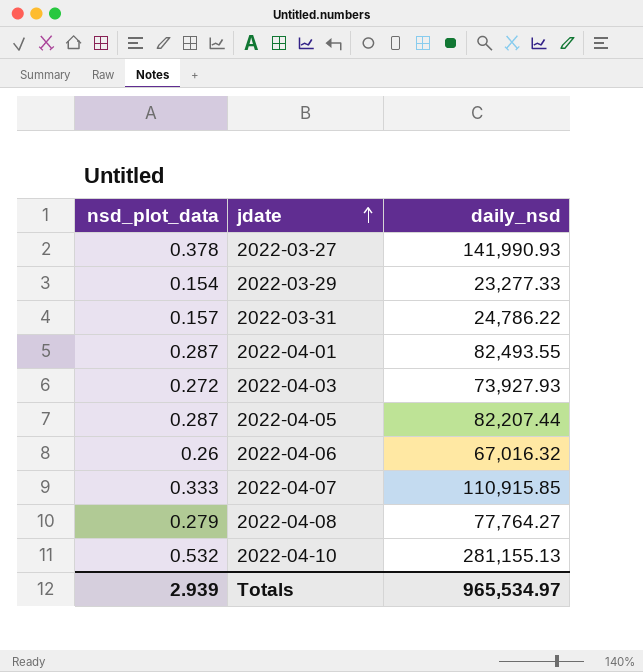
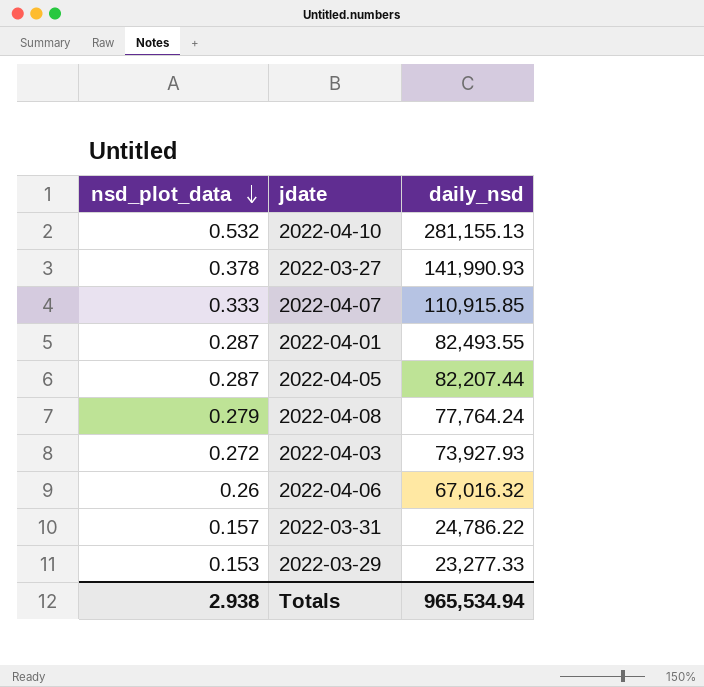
row order: jdate ascending -> nsd_plot_data descending
2022-04-08 | daily_nsd: 77,764.27 -> 77,764.24
2022-03-29 | nsd_plot_data: 0.154 -> 0.153
Totals | nsd_plot_data: 2.939 -> 2.938
Totals | daily_nsd: 965,534.97 -> 965,534.94

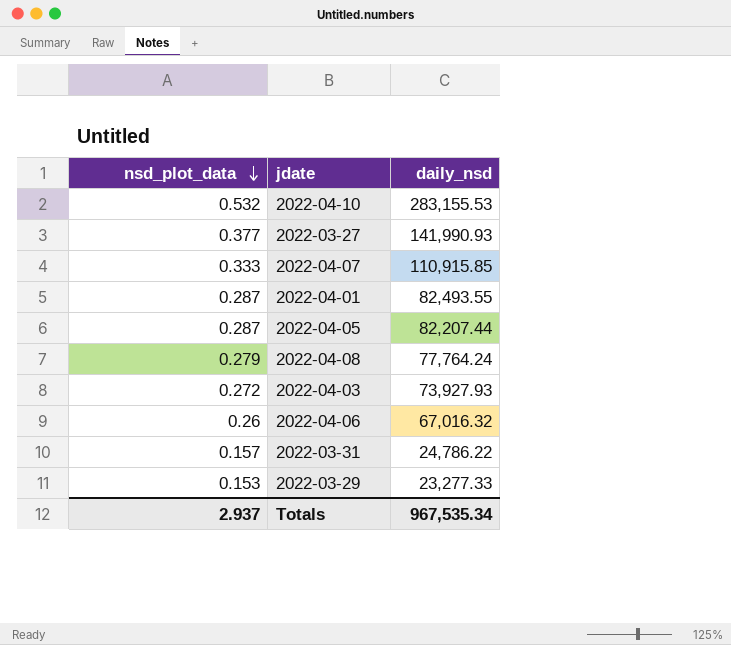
2022-04-10 | daily_nsd: 281,155.13 -> 283,155.53
2022-03-27 | nsd_plot_data: 0.378 -> 0.377
Totals | nsd_plot_data: 2.938 -> 2.937
Totals | daily_nsd: 965,534.94 -> 967,535.34

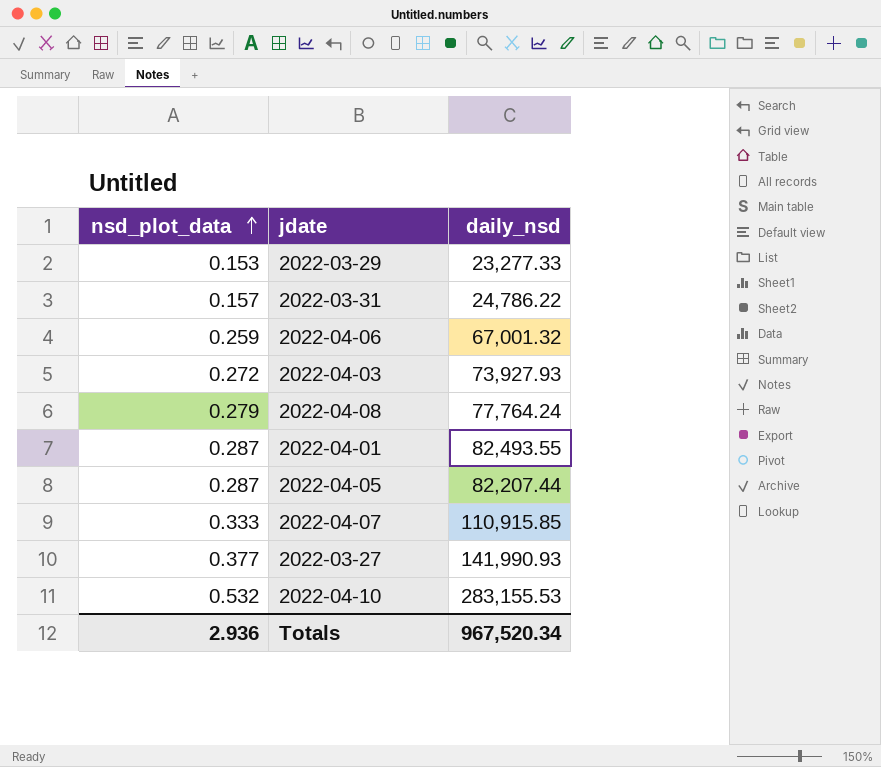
row order: nsd_plot_data descending -> nsd_plot_data ascending
2022-04-06 | nsd_plot_data: 0.26 -> 0.259
2022-04-06 | daily_nsd: 67,016.32 -> 67,001.32
Totals | nsd_plot_data: 2.937 -> 2.936
Totals | daily_nsd: 967,535.34 -> 967,520.34

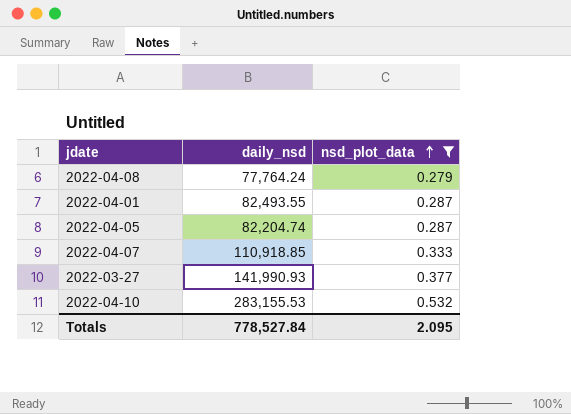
filter: none -> nsd_plot_data >= 0.279
column nsd_plot_data | position: 1 -> 3
2022-04-05 | daily_nsd: 82,207.44 -> 82,204.74
2022-04-07 | daily_nsd: 110,915.85 -> 110,918.85
Totals | daily_nsd: 967,520.34 -> 778,527.84
Totals | nsd_plot_data: 2.936 -> 2.095

